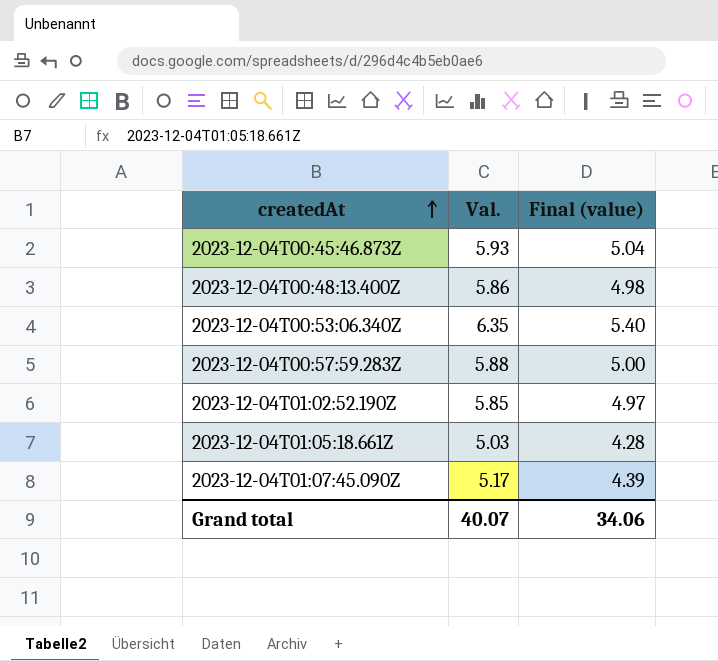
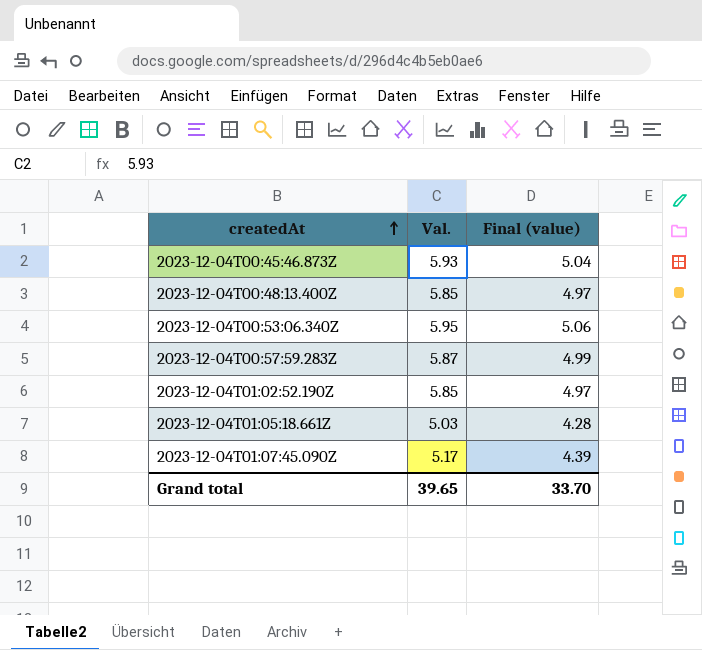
2023-12-04T00:48:13.400Z | Val.: 5.86 -> 5.85
2023-12-04T00:48:13.400Z | Final (value): 4.98 -> 4.97
2023-12-04T00:53:06.340Z | Val.: 6.35 -> 5.95
2023-12-04T00:53:06.340Z | Final (value): 5.40 -> 5.06
2023-12-04T00:57:59.283Z | Val.: 5.88 -> 5.87
2023-12-04T00:57:59.283Z | Final (value): 5.00 -> 4.99
Grand total | Val.: 40.07 -> 39.65
Grand total | Final (value): 34.06 -> 33.70

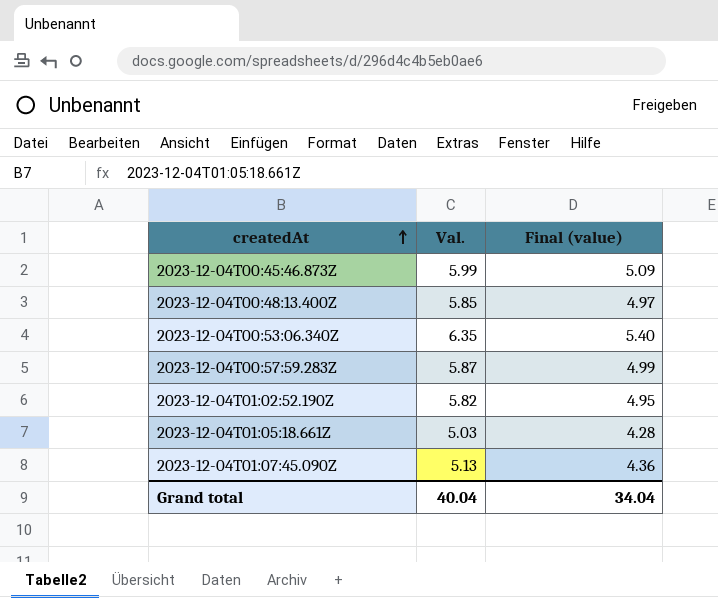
2023-12-04T00:45:46.873Z | Val.: 5.93 -> 5.99
2023-12-04T00:45:46.873Z | Final (value): 5.04 -> 5.09
2023-12-04T00:53:06.340Z | Val.: 5.95 -> 6.35
2023-12-04T00:53:06.340Z | Final (value): 5.06 -> 5.40
2023-12-04T01:02:52.190Z | Val.: 5.85 -> 5.82
2023-12-04T01:02:52.190Z | Final (value): 4.97 -> 4.95
2023-12-04T01:07:45.090Z | Val.: 5.17 -> 5.13
2023-12-04T01:07:45.090Z | Final (value): 4.39 -> 4.36
Grand total | Val.: 39.65 -> 40.04
Grand total | Final (value): 33.70 -> 34.04

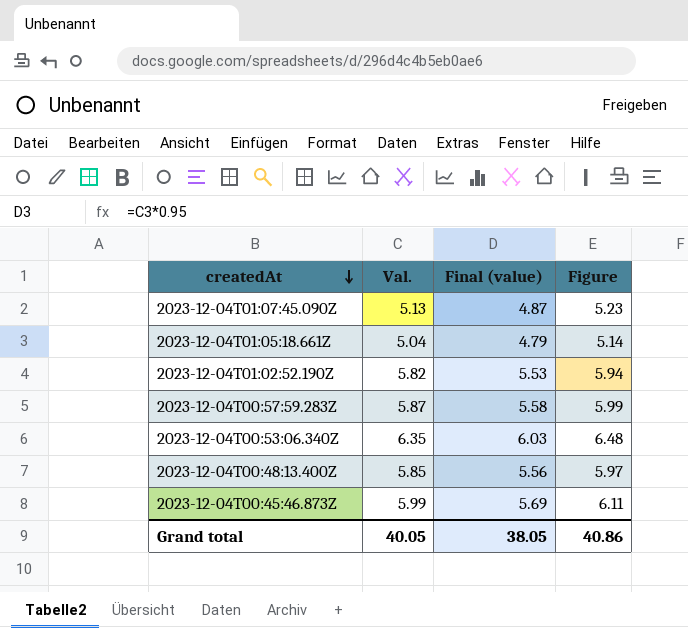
row order: createdAt ascending -> createdAt descending
column Final (value) | formula: [Val.] * 0.85 -> [Val.] * 0.95
column Figure | formula: none -> [Val.] * 1.02
2023-12-04T01:05:18.661Z | Val.: 5.03 -> 5.04
Grand total | Val.: 40.04 -> 40.05
Grand total | Final (value): 34.04 -> 38.05

